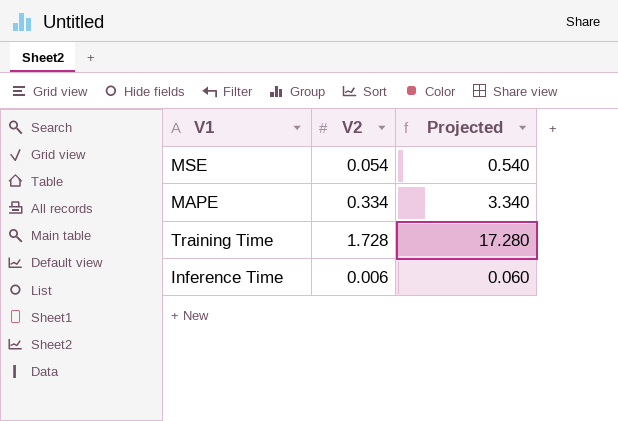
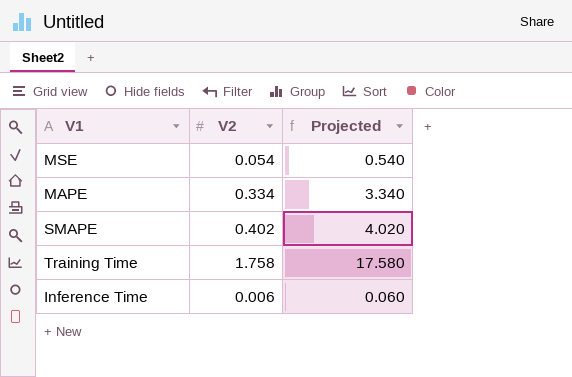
row SMAPE: none -> 0.402 | 4.020
Training Time | V2: 1.728 -> 1.758
Training Time | Projected: 17.280 -> 17.580

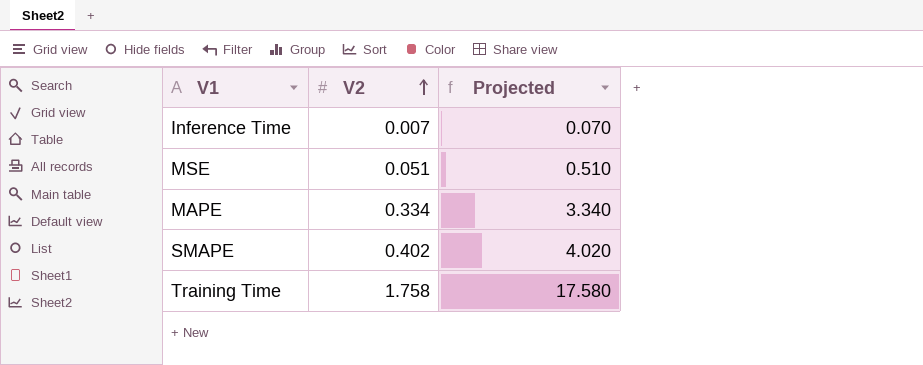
row order: none -> V2 ascending
Inference Time | V2: 0.006 -> 0.007
Inference Time | Projected: 0.060 -> 0.070
MSE | V2: 0.054 -> 0.051
MSE | Projected: 0.540 -> 0.510

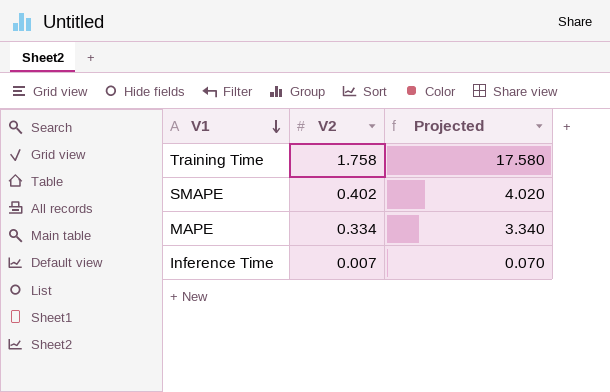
row order: V2 ascending -> V1 descending
row MSE: 0.051 | 0.510 -> none

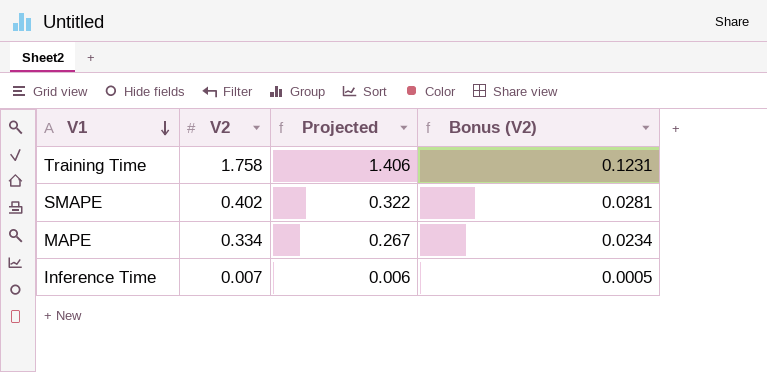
column Projected | formula: [V2] * 10 -> [V2] * 0.8
column Bonus (V2) | formula: none -> [V2] * 0.07

